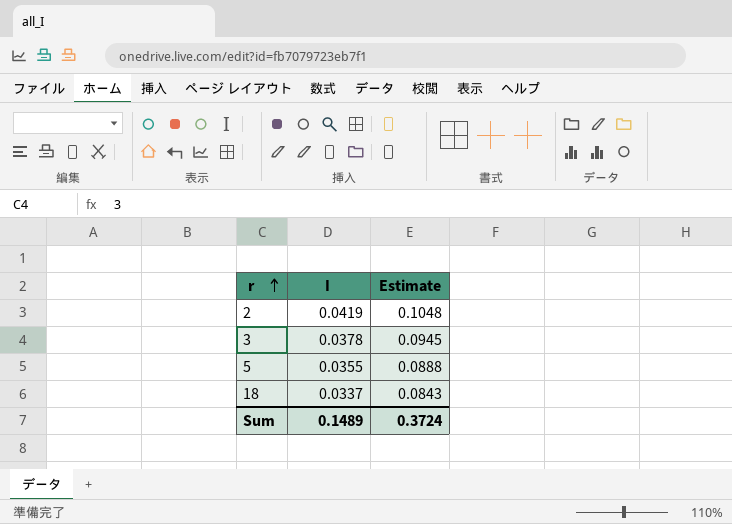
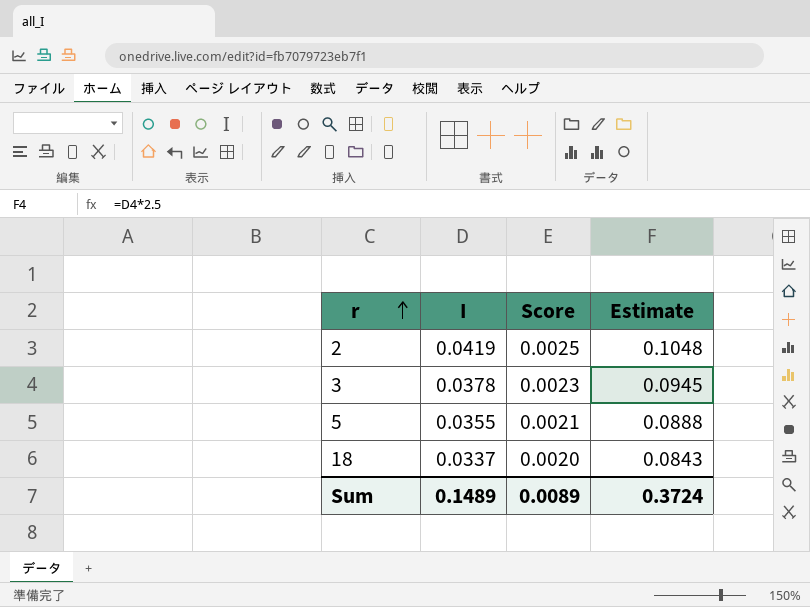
column Score | formula: none -> [I] * 0.06

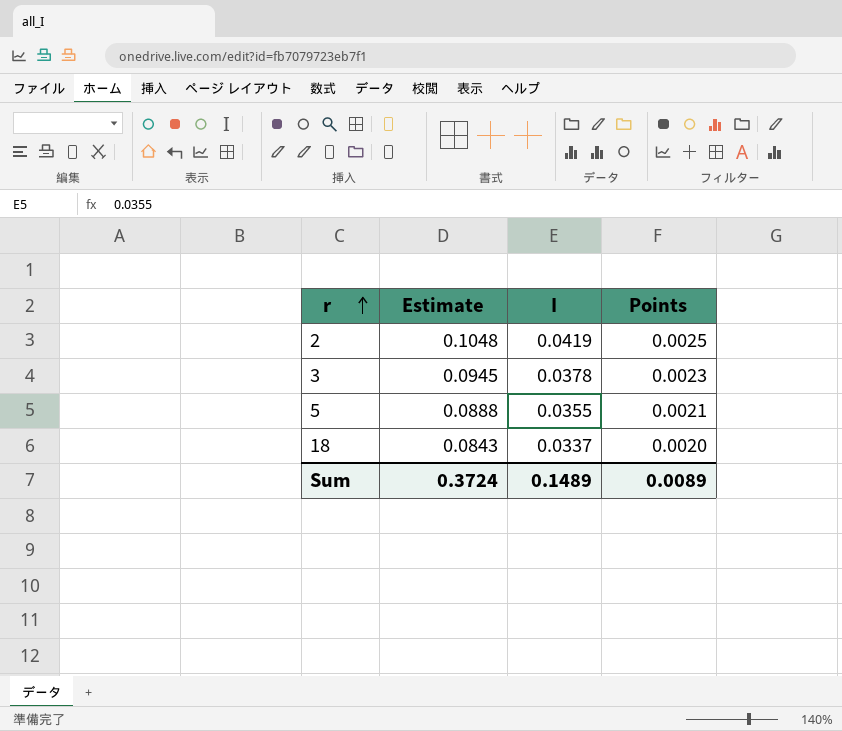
column Estimate | position: 4 -> 2
column name: Score -> Points

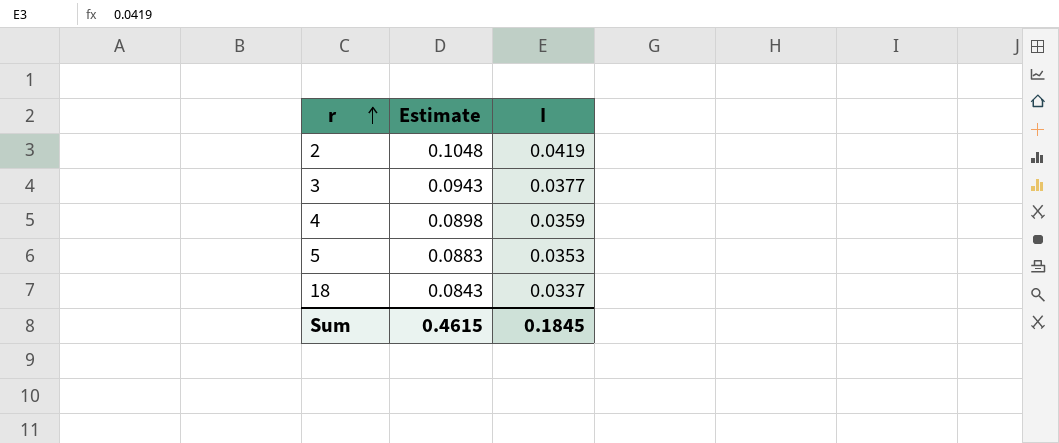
column Points | formula: [I] * 0.06 -> none
3 | Estimate: 0.0945 -> 0.0943
3 | I: 0.0378 -> 0.0377
row 4: none -> 0.0898 | 0.0359
5 | Estimate: 0.0888 -> 0.0883
5 | I: 0.0355 -> 0.0353
Sum | Estimate: 0.3724 -> 0.4615
Sum | I: 0.1489 -> 0.1845

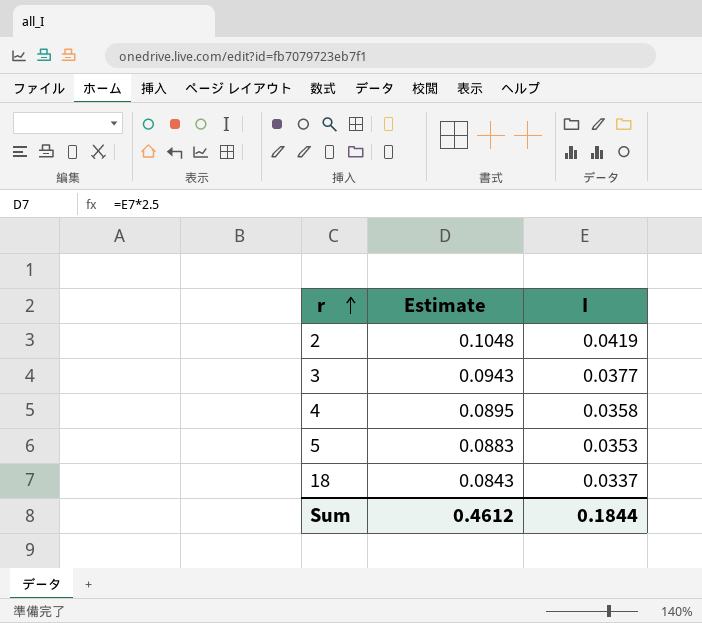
4 | Estimate: 0.0898 -> 0.0895
4 | I: 0.0359 -> 0.0358
Sum | Estimate: 0.4615 -> 0.4612
Sum | I: 0.1845 -> 0.1844

